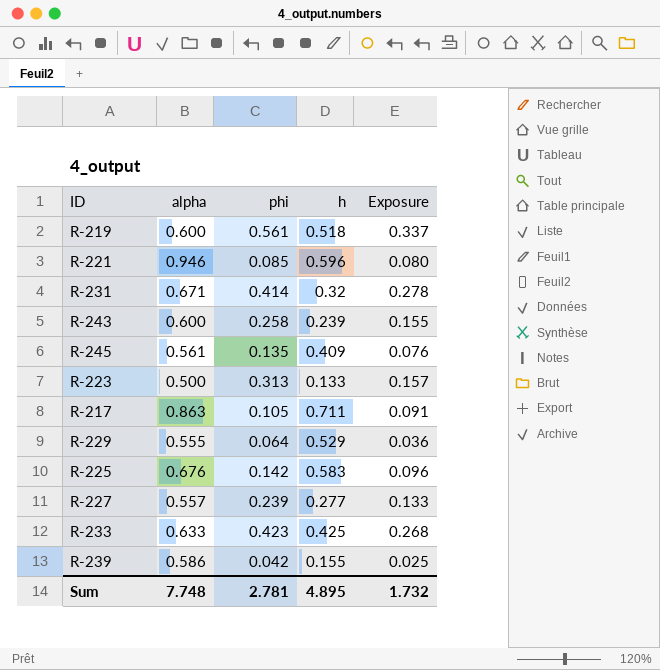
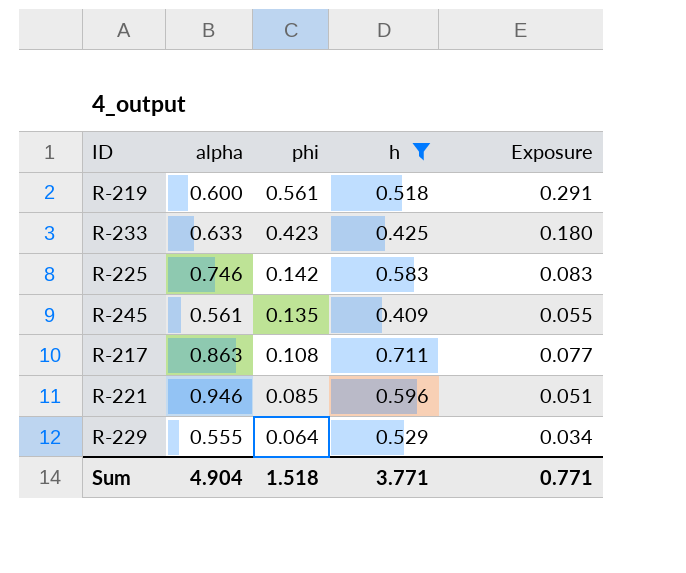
filter: none -> h >= 0.409
row order: none -> phi descending
column Exposure | formula: [alpha] * [phi] -> [phi] * [h]
R-225 | alpha: 0.676 -> 0.746
R-217 | phi: 0.105 -> 0.108
Sum | alpha: 7.748 -> 4.904
Sum | phi: 2.781 -> 1.518
Sum | h: 4.895 -> 3.771
Sum | Exposure: 1.732 -> 0.771

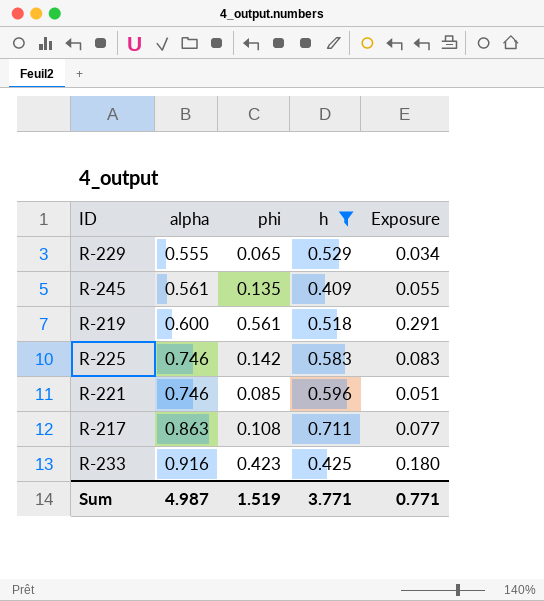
row order: phi descending -> alpha ascending
R-229 | phi: 0.064 -> 0.065
R-221 | alpha: 0.946 -> 0.746
R-233 | alpha: 0.633 -> 0.916
Sum | alpha: 4.904 -> 4.987
Sum | phi: 1.518 -> 1.519

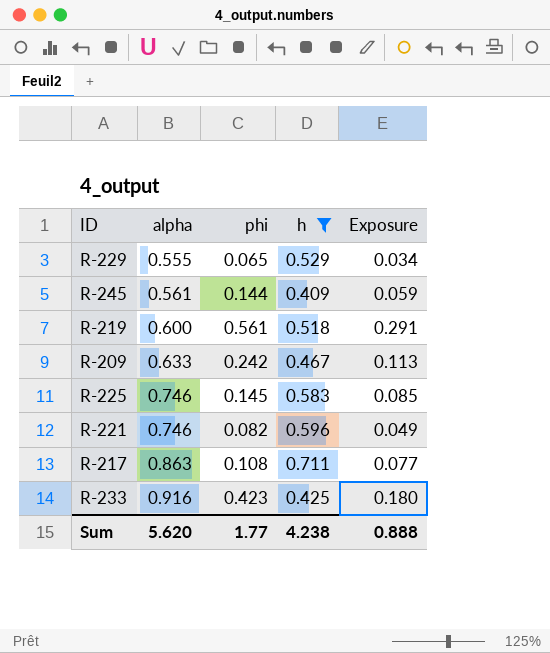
R-245 | phi: 0.135 -> 0.144
R-245 | Exposure: 0.055 -> 0.059
row R-209: none -> 0.633 | 0.242 | 0.467 | 0.113
R-225 | phi: 0.142 -> 0.145
R-225 | Exposure: 0.083 -> 0.085
R-221 | phi: 0.085 -> 0.082
R-221 | Exposure: 0.051 -> 0.049
Sum | alpha: 4.987 -> 5.620
Sum | phi: 1.519 -> 1.77
Sum | h: 3.771 -> 4.238
Sum | Exposure: 0.771 -> 0.888

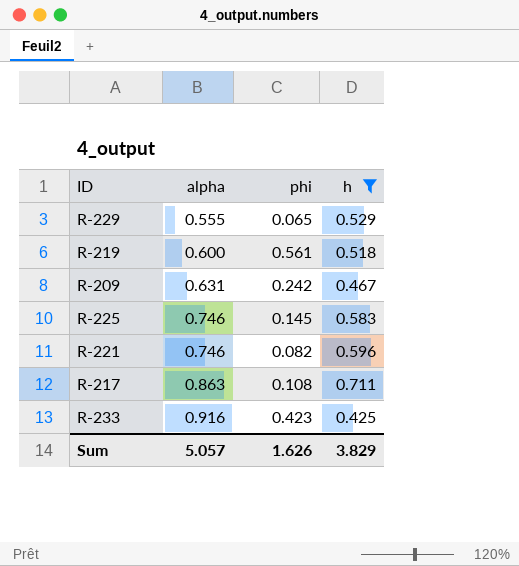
column Exposure | formula: [phi] * [h] -> none
row R-245: 0.561 | 0.144 | 0.409 | 0.059 -> none
R-209 | alpha: 0.633 -> 0.631
Sum | alpha: 5.620 -> 5.057
Sum | phi: 1.77 -> 1.626
Sum | h: 4.238 -> 3.829

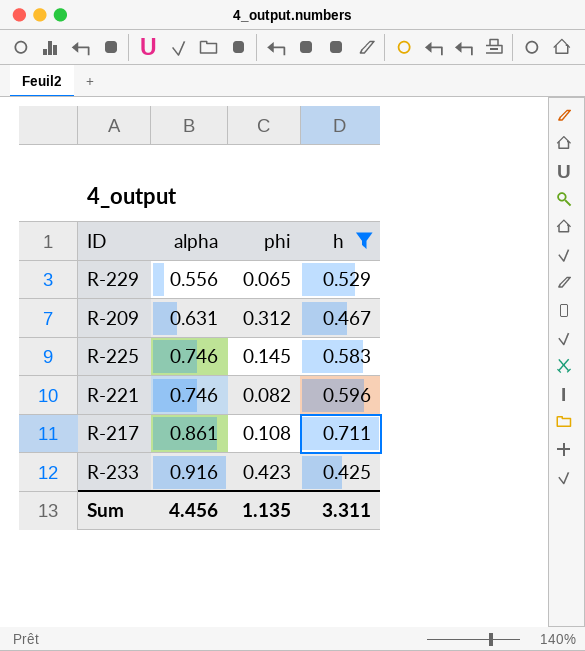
row R-219: 0.600 | 0.561 | 0.518 -> none
R-229 | alpha: 0.555 -> 0.556
R-209 | phi: 0.242 -> 0.312
R-217 | alpha: 0.863 -> 0.861
Sum | alpha: 5.057 -> 4.456
Sum | phi: 1.626 -> 1.135
Sum | h: 3.829 -> 3.311

